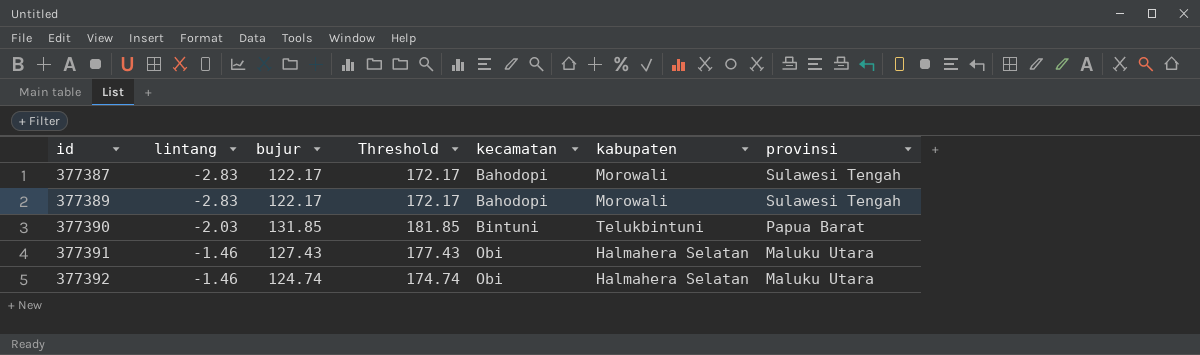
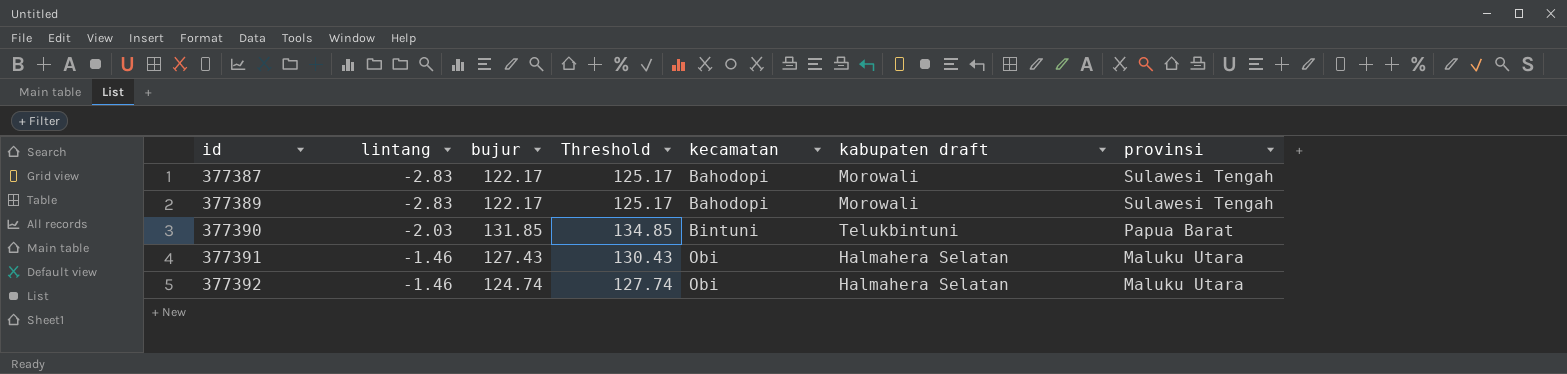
column Threshold | formula: [bujur] + 50 -> [bujur] + 3
column name: kabupaten -> kabupaten draft

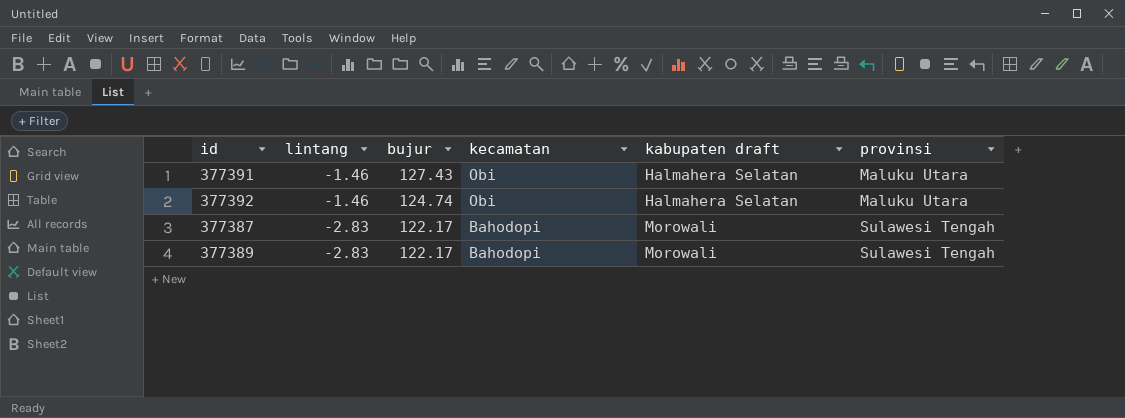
row order: id ascending -> lintang descending
column Threshold | formula: [bujur] + 3 -> none
row 377390: -2.03 | 131.85 | 134.85 | Bintuni | Telukbintuni | Papua Barat -> none

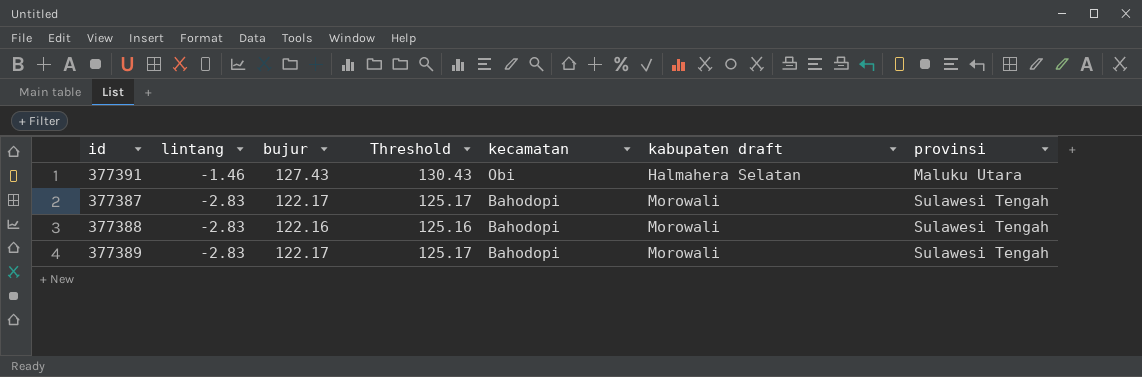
column Threshold | formula: none -> [bujur] + 3
row 377392: -1.46 | 124.74 | Obi | Halmahera Selatan | Maluku Utara -> none
row 377388: none -> -2.83 | 122.16 | 125.16 | Bahodopi | Morowali | Sulawesi Tengah

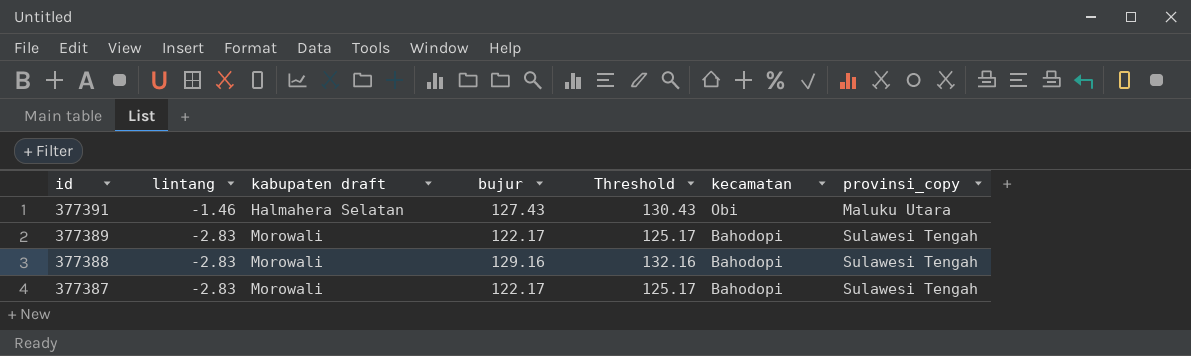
row order: lintang descending -> id descending
column kabupaten draft | position: 6 -> 3
column name: provinsi -> provinsi_copy
377388 | bujur: 122.16 -> 129.16
377388 | Threshold: 125.16 -> 132.16

